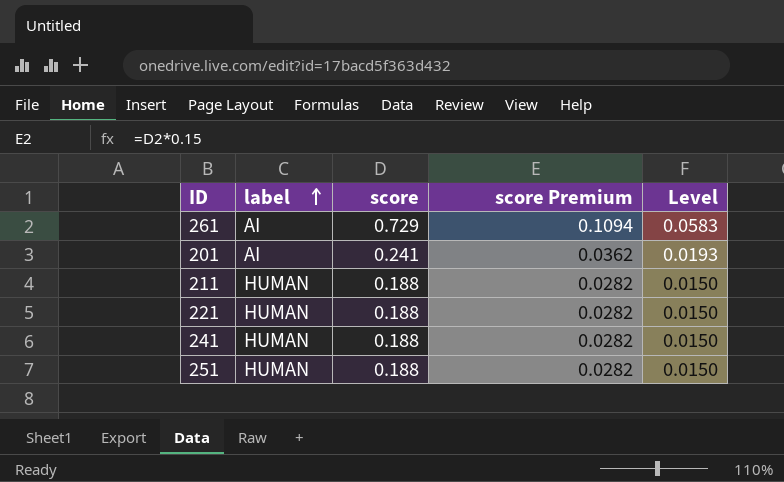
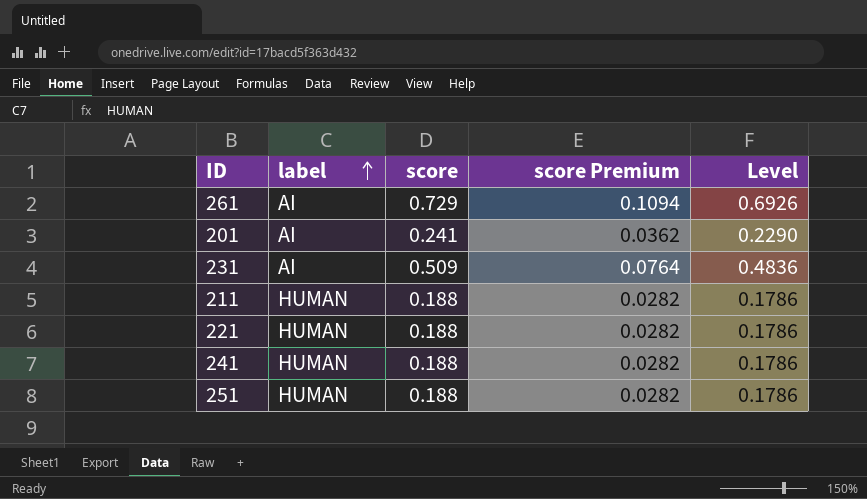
column Level | formula: [score] * 0.08 -> [score] * 0.95
row 231: none -> AI | 0.509 | 0.0764 | 0.4836

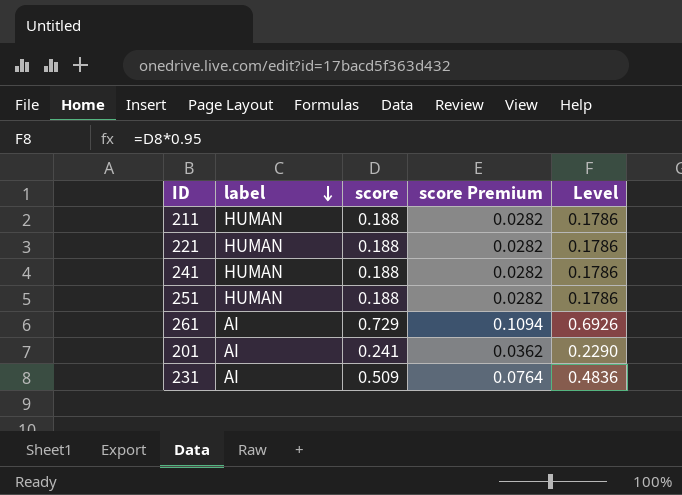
row order: label ascending -> label descending

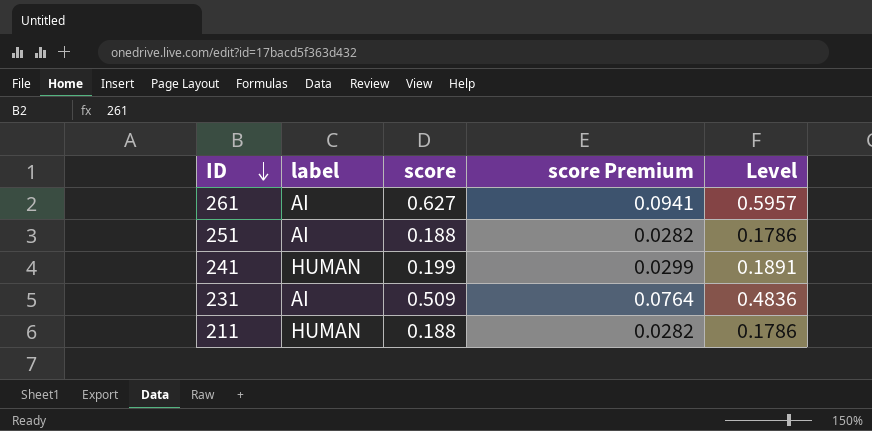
row order: label descending -> ID descending
row 221: HUMAN | 0.188 | 0.0282 | 0.1786 -> none
row 201: AI | 0.241 | 0.0362 | 0.2290 -> none
261 | score: 0.729 -> 0.627
261 | score Premium: 0.1094 -> 0.0941
261 | Level: 0.6926 -> 0.5957
251 | label: HUMAN -> AI
241 | score: 0.188 -> 0.199
241 | score Premium: 0.0282 -> 0.0299
241 | Level: 0.1786 -> 0.1891

